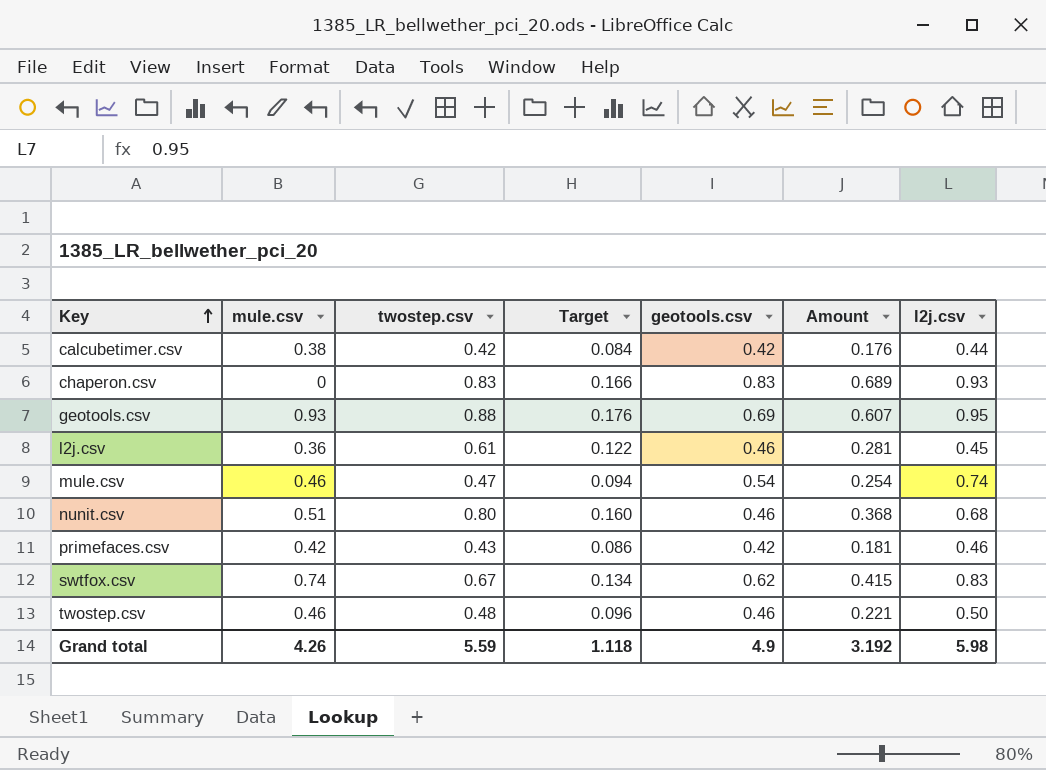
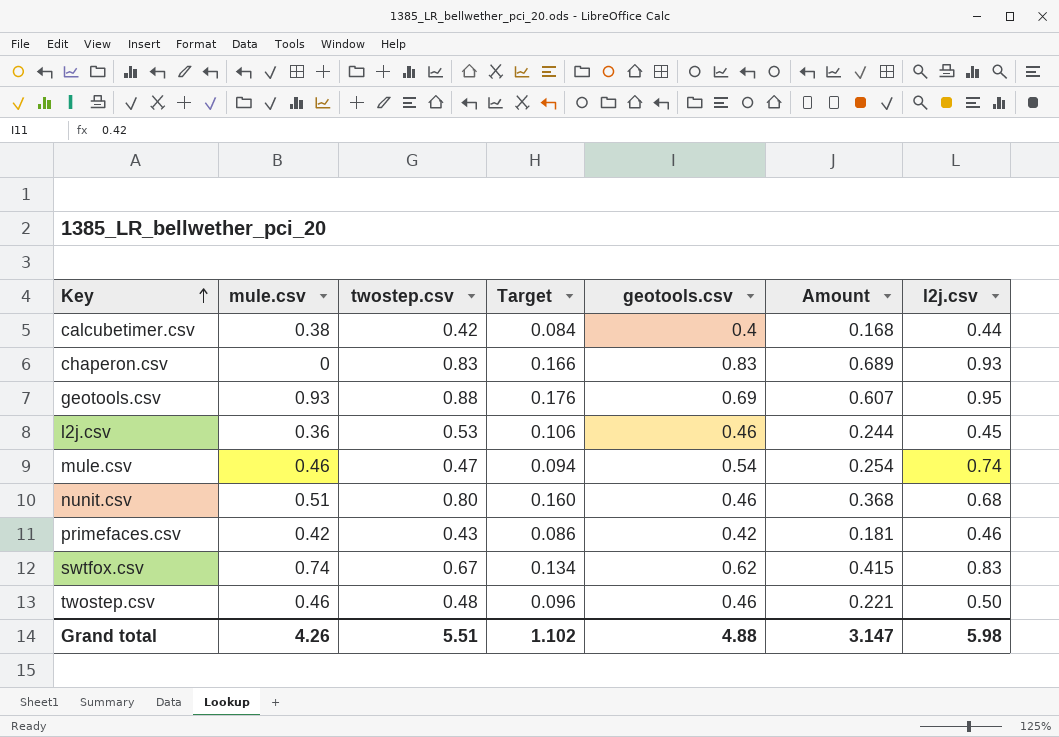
calcubetimer.csv | geotools.csv: 0.42 -> 0.4
calcubetimer.csv | Amount: 0.176 -> 0.168
l2j.csv | twostep.csv: 0.61 -> 0.53
l2j.csv | Target: 0.122 -> 0.106
l2j.csv | Amount: 0.281 -> 0.244
Grand total | twostep.csv: 5.59 -> 5.51
Grand total | Target: 1.118 -> 1.102
Grand total | geotools.csv: 4.9 -> 4.88
Grand total | Amount: 3.192 -> 3.147

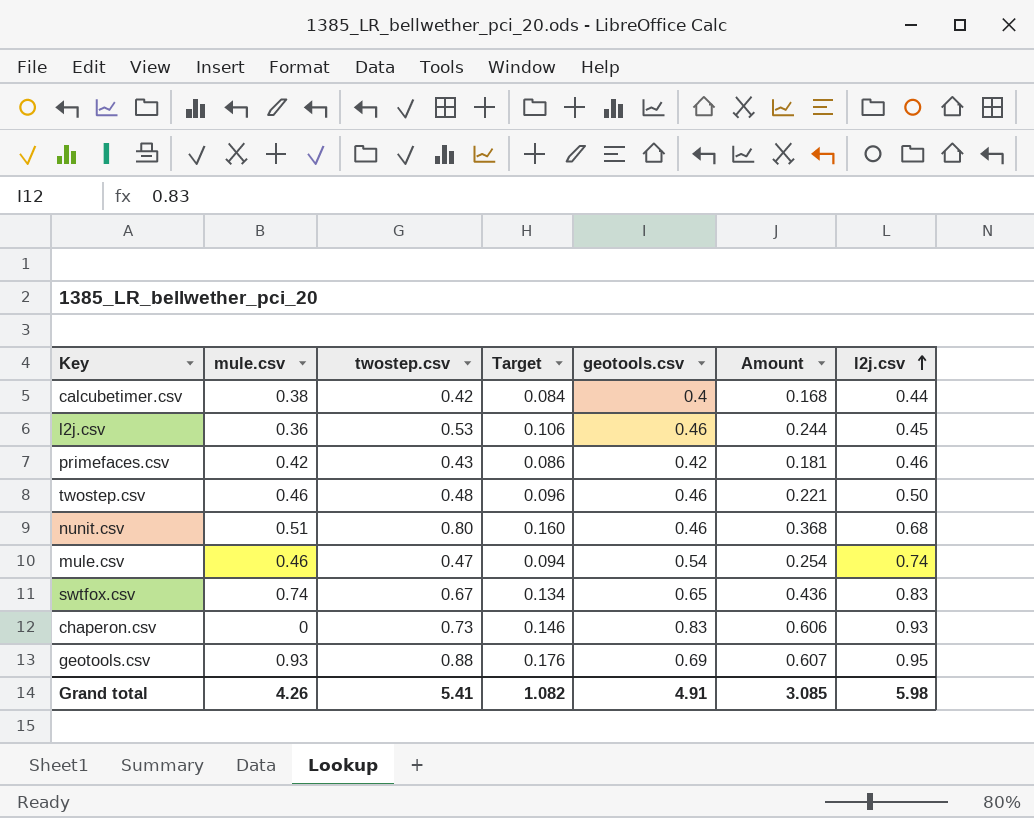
row order: Key ascending -> l2j.csv ascending
swtfox.csv | geotools.csv: 0.62 -> 0.65
swtfox.csv | Amount: 0.415 -> 0.436
chaperon.csv | twostep.csv: 0.83 -> 0.73
chaperon.csv | Target: 0.166 -> 0.146
chaperon.csv | Amount: 0.689 -> 0.606
Grand total | twostep.csv: 5.51 -> 5.41
Grand total | Target: 1.102 -> 1.082
Grand total | geotools.csv: 4.88 -> 4.91
Grand total | Amount: 3.147 -> 3.085

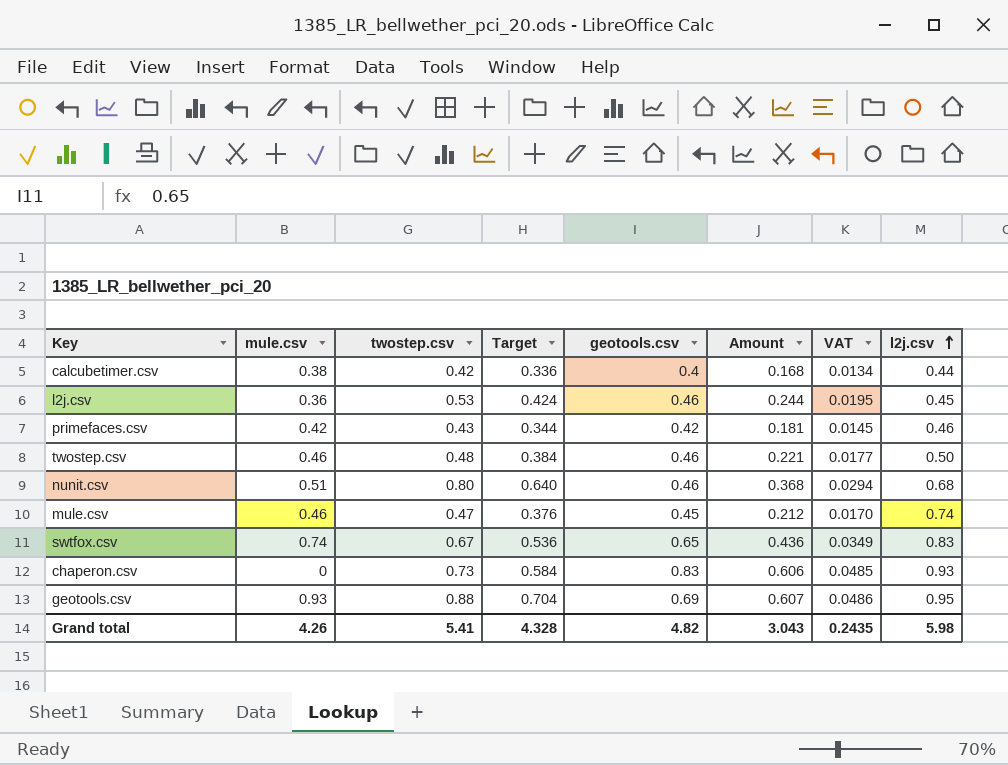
column Target | formula: [twostep.csv] * 0.2 -> [twostep.csv] * 0.8
column VAT | formula: none -> [Amount] * 0.08
mule.csv | geotools.csv: 0.54 -> 0.45
mule.csv | Amount: 0.254 -> 0.212
Grand total | Target: 1.082 -> 4.328
Grand total | geotools.csv: 4.91 -> 4.82
Grand total | Amount: 3.085 -> 3.043

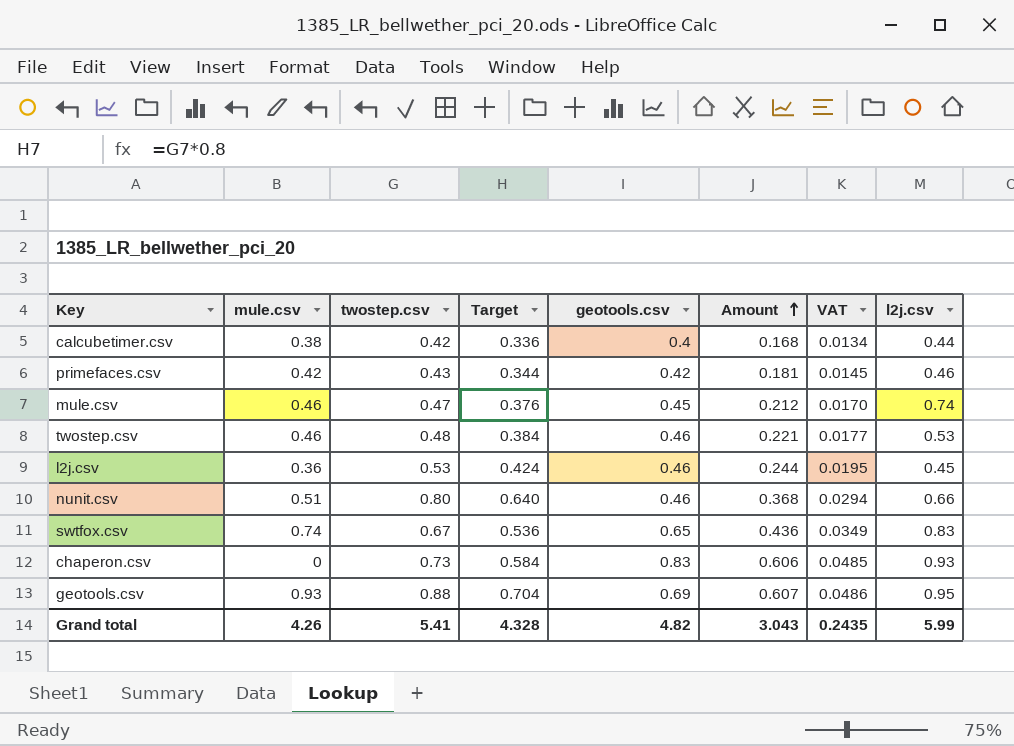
row order: l2j.csv ascending -> Amount ascending
twostep.csv | l2j.csv: 0.50 -> 0.53
nunit.csv | l2j.csv: 0.68 -> 0.66
Grand total | l2j.csv: 5.98 -> 5.99

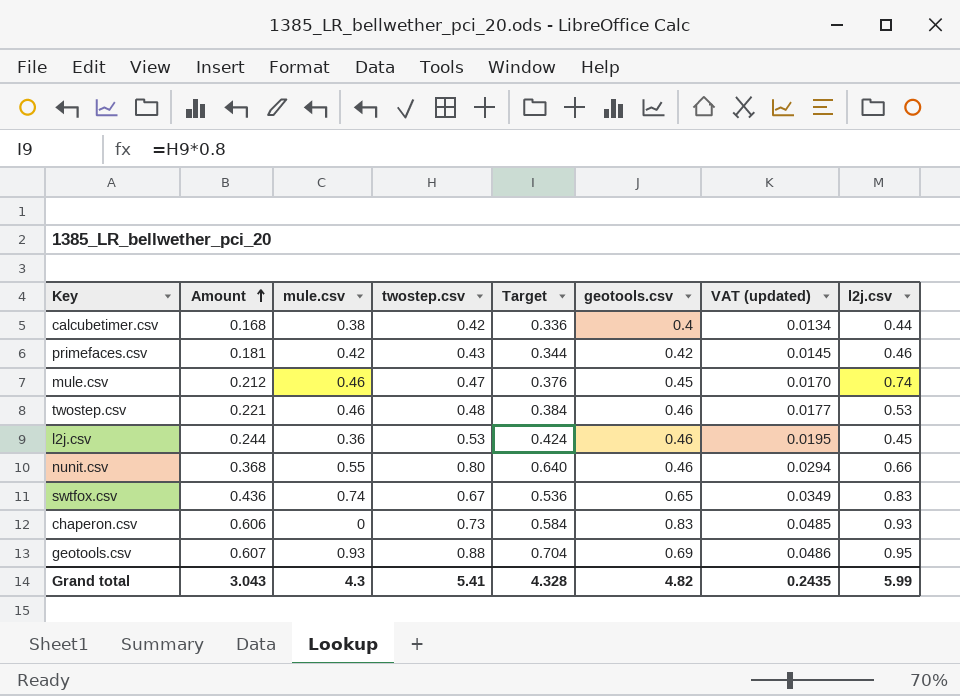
column Amount | position: 6 -> 2
column name: VAT -> VAT (updated)
nunit.csv | mule.csv: 0.51 -> 0.55
Grand total | mule.csv: 4.26 -> 4.3

